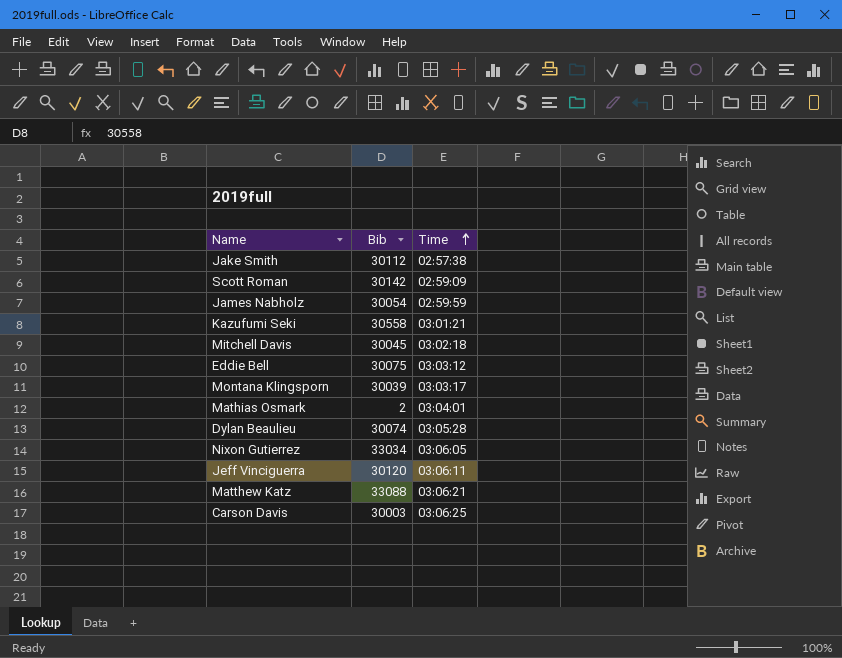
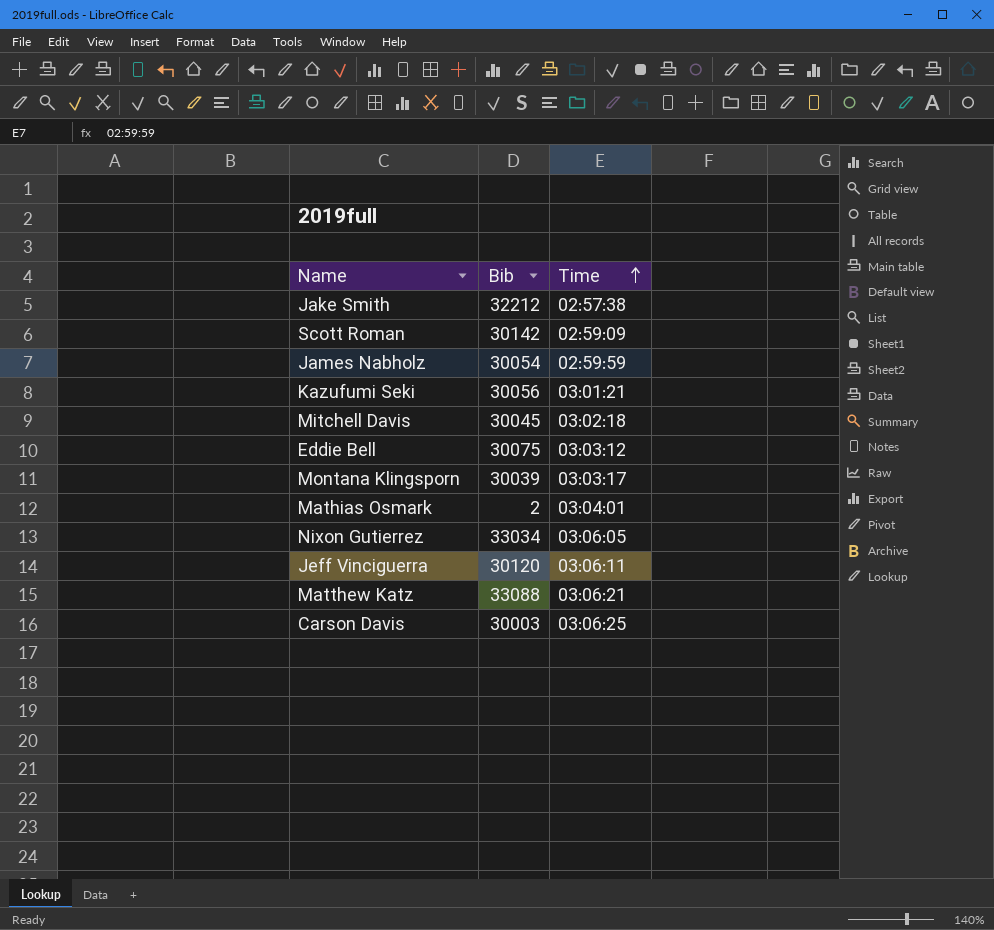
row Dylan Beaulieu: 30074 | 03:05:28 -> none
Jake Smith | Bib: 30112 -> 32212
Kazufumi Seki | Bib: 30558 -> 30056

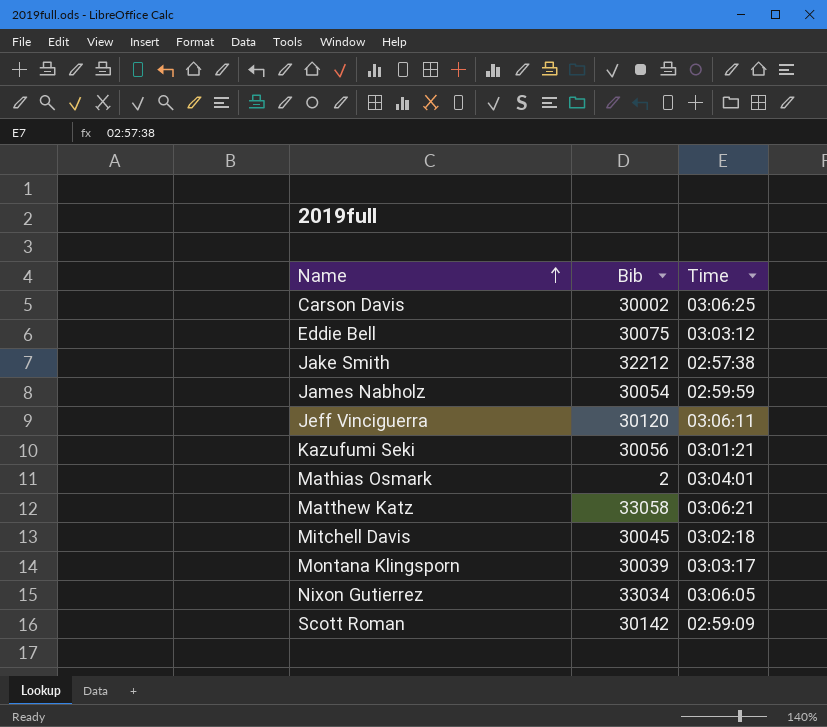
row order: Time ascending -> Name ascending
Carson Davis | Bib: 30003 -> 30002
Matthew Katz | Bib: 33088 -> 33058

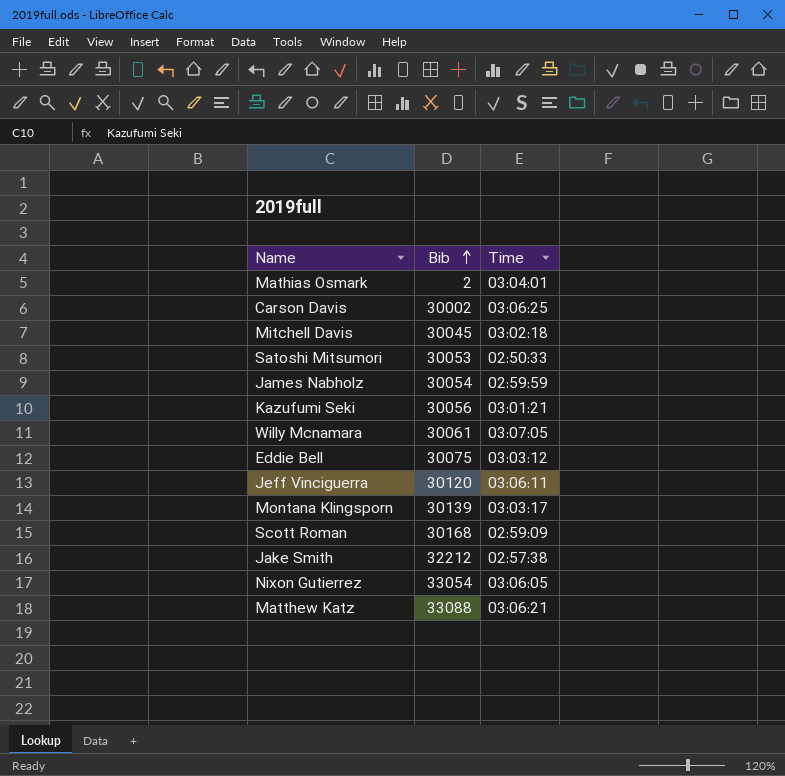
row order: Name ascending -> Bib ascending
row Satoshi Mitsumori: none -> 30053 | 02:50:33
row Willy Mcnamara: none -> 30061 | 03:07:05
Montana Klingsporn | Bib: 30039 -> 30139
Scott Roman | Bib: 30142 -> 30168
Nixon Gutierrez | Bib: 33034 -> 33054
Matthew Katz | Bib: 33058 -> 33088

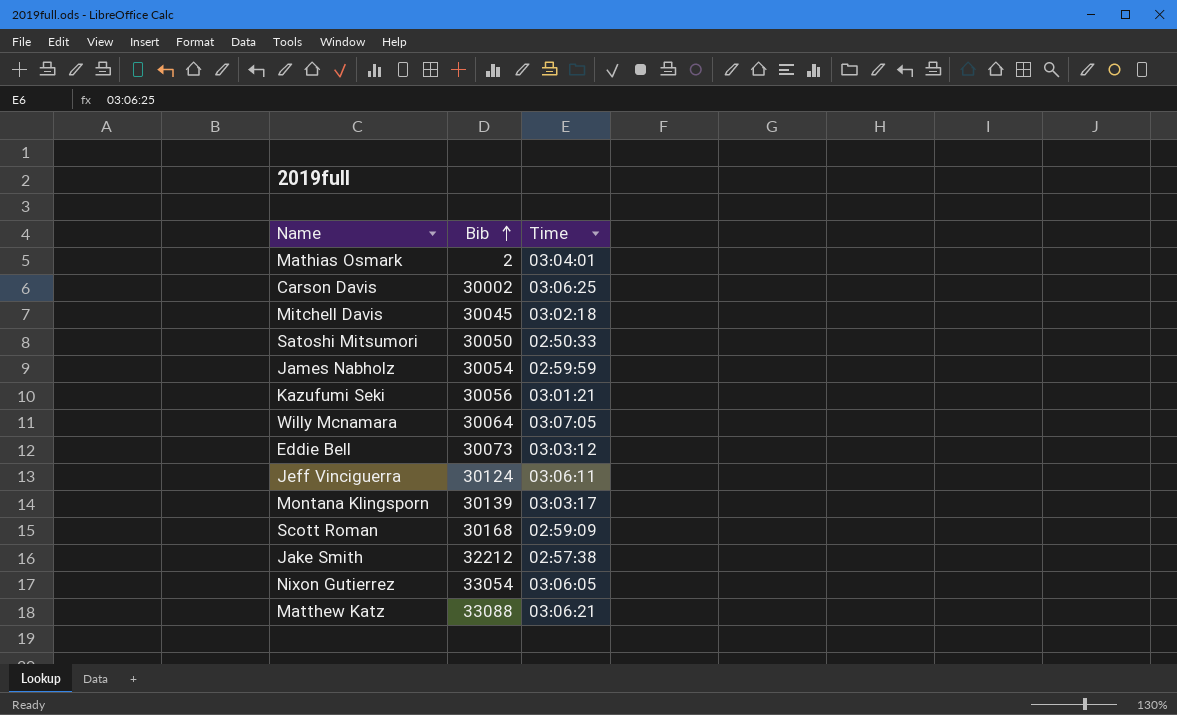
Satoshi Mitsumori | Bib: 30053 -> 30050
Willy Mcnamara | Bib: 30061 -> 30064
Eddie Bell | Bib: 30075 -> 30073
Jeff Vinciguerra | Bib: 30120 -> 30124

